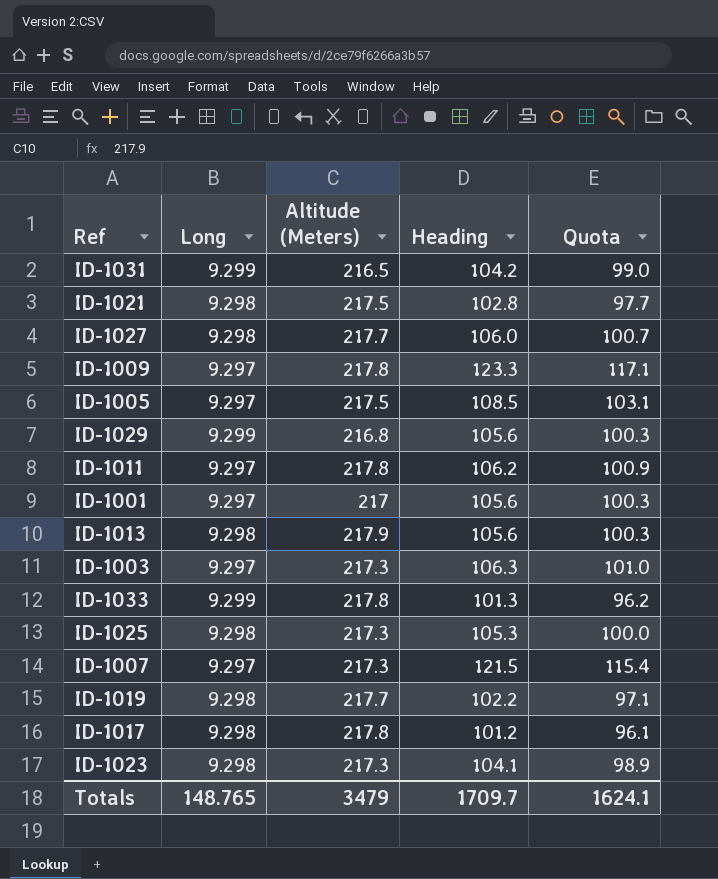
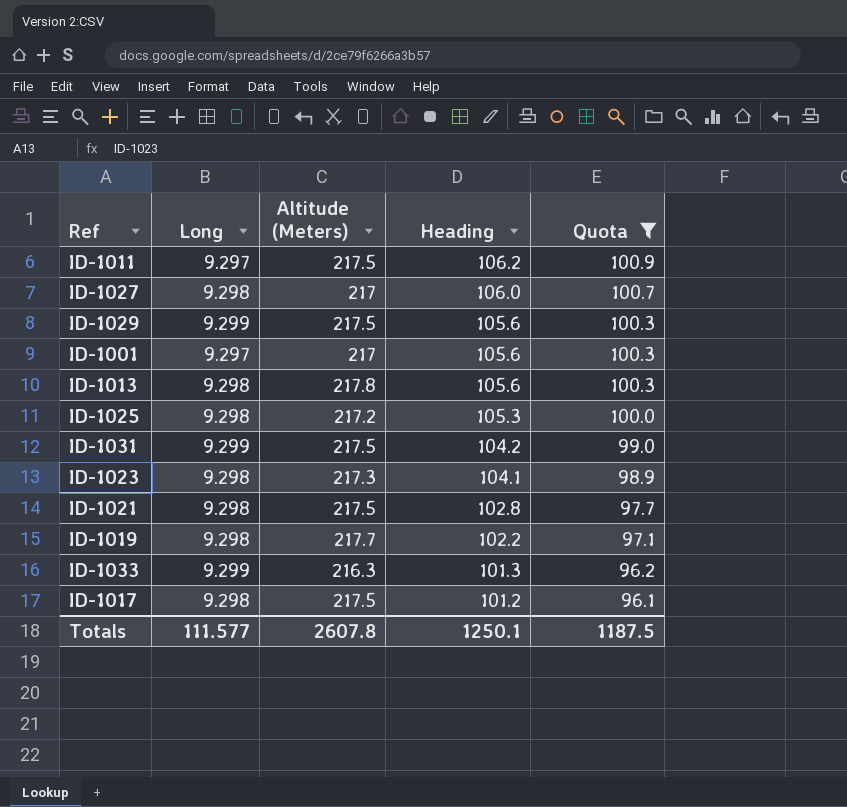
filter: none -> Quota <= 100.9
row order: none -> Heading descending
ID-1011 | Altitude (Meters): 217.8 -> 217.5
ID-1027 | Altitude (Meters): 217.7 -> 217
ID-1029 | Altitude (Meters): 216.8 -> 217.5
ID-1013 | Altitude (Meters): 217.9 -> 217.8
ID-1025 | Altitude (Meters): 217.3 -> 217.2
ID-1031 | Altitude (Meters): 216.5 -> 217.5
ID-1033 | Altitude (Meters): 217.8 -> 216.3
ID-1017 | Altitude (Meters): 217.8 -> 217.5
Totals | Long: 148.765 -> 111.577
Totals | Altitude (Meters): 3479 -> 2607.8
Totals | Heading: 1709.7 -> 1250.1
Totals | Quota: 1624.1 -> 1187.5

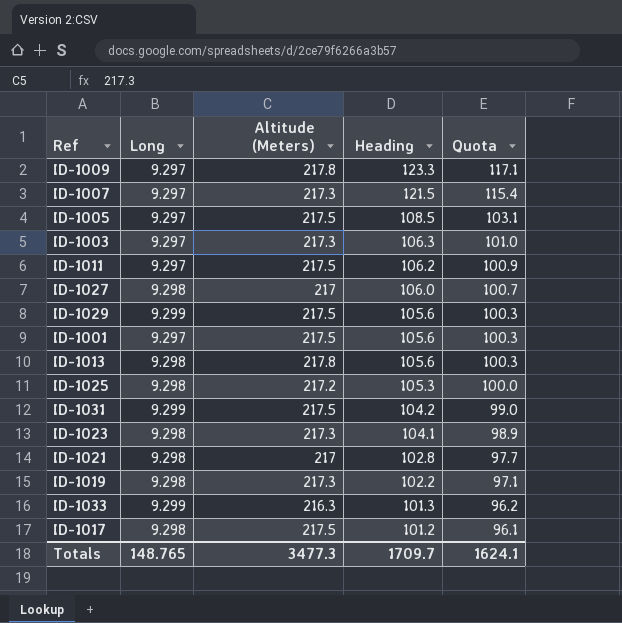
filter: Quota <= 100.9 -> none
ID-1001 | Altitude (Meters): 217 -> 217.5
ID-1021 | Altitude (Meters): 217.5 -> 217
ID-1019 | Altitude (Meters): 217.7 -> 217.3
Totals | Long: 111.577 -> 148.765
Totals | Altitude (Meters): 2607.8 -> 3477.3
Totals | Heading: 1250.1 -> 1709.7
Totals | Quota: 1187.5 -> 1624.1

